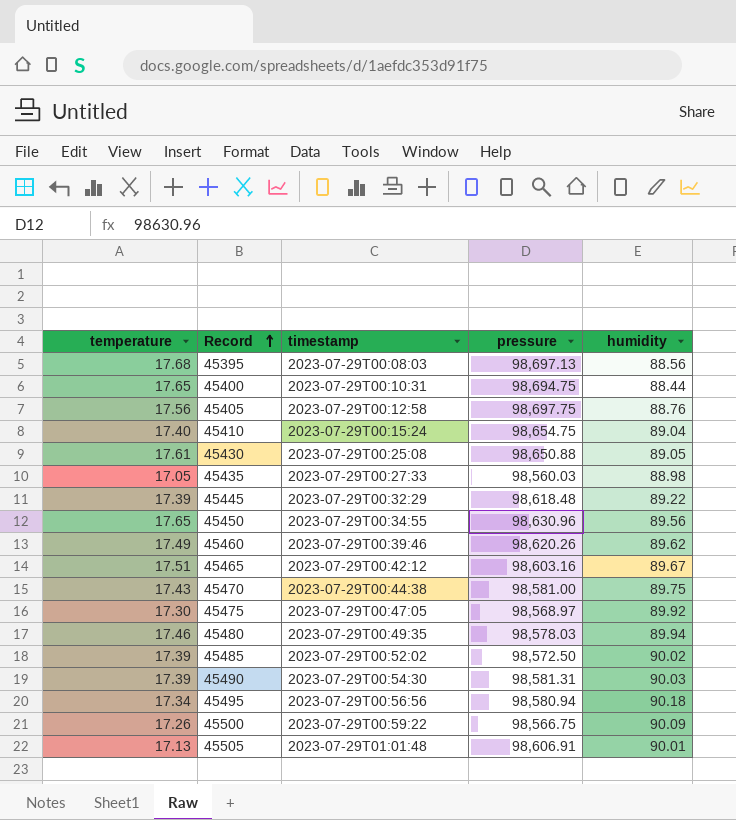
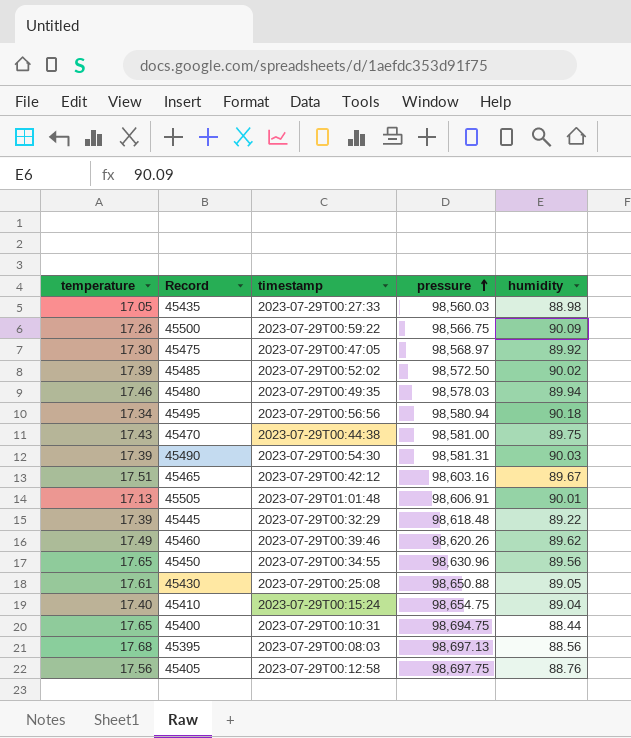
row order: Record ascending -> pressure ascending

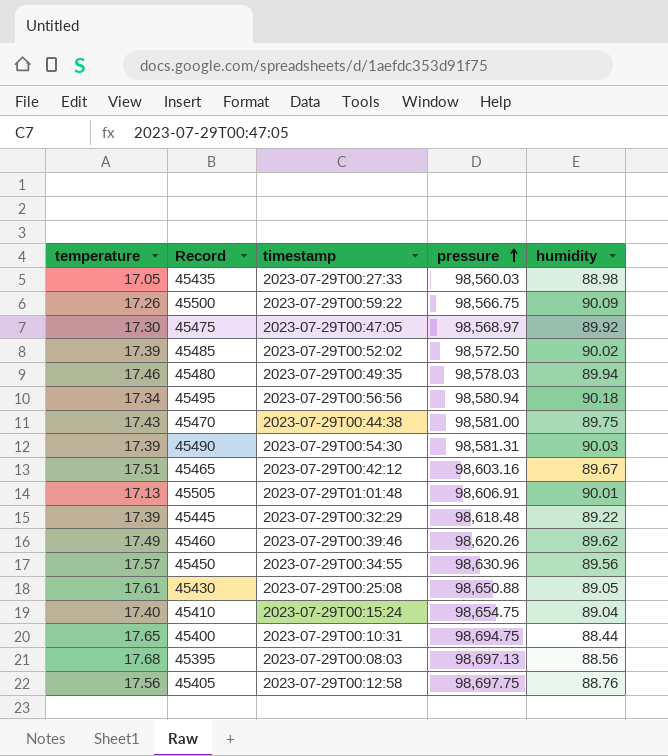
45450 | temperature: 17.65 -> 17.57

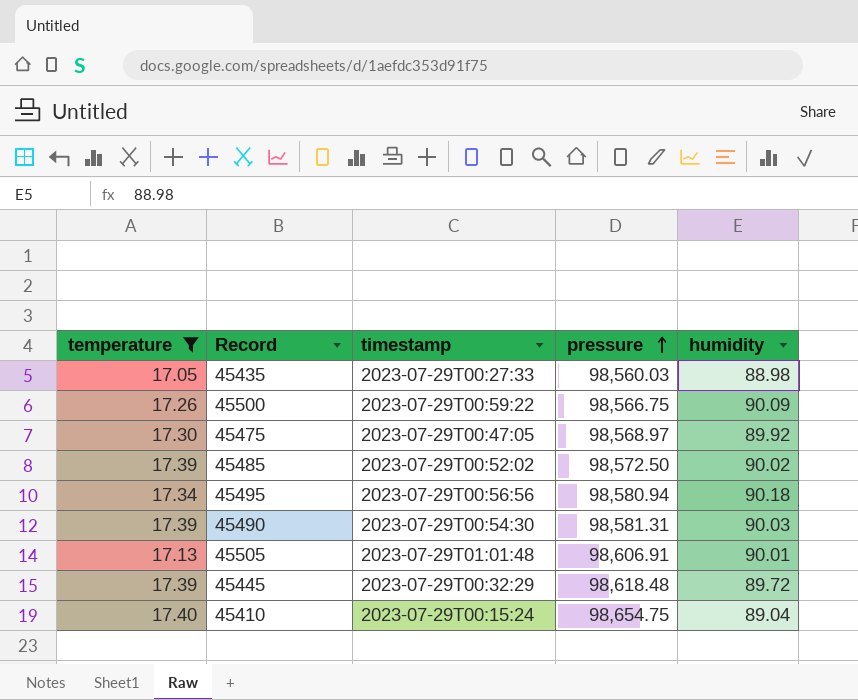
filter: none -> temperature <= 17.40
45445 | humidity: 89.22 -> 89.72

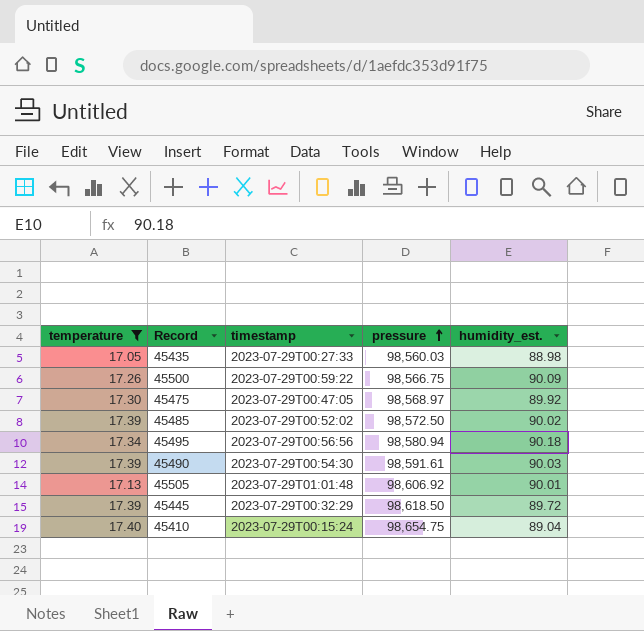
column name: humidity -> humidity_est.
45490 | pressure: 98,581.31 -> 98,591.61
45505 | pressure: 98,606.91 -> 98,606.92
45445 | pressure: 98,618.48 -> 98,618.50

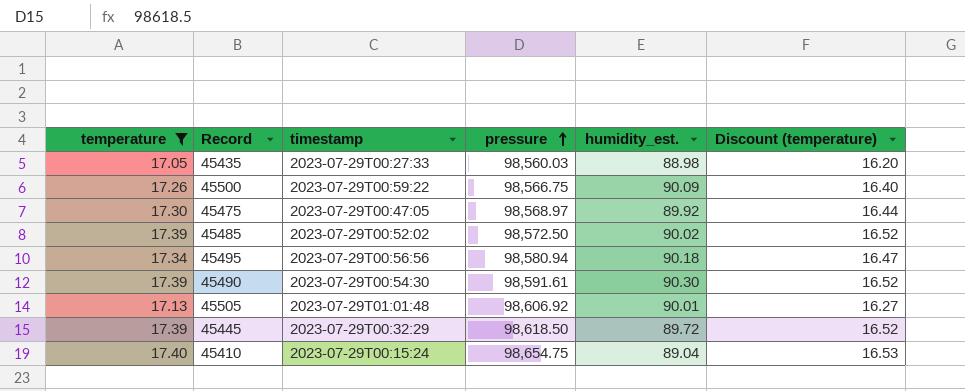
column Discount (temperature) | formula: none -> [temperature] * 0.95
45490 | humidity_est.: 90.03 -> 90.30

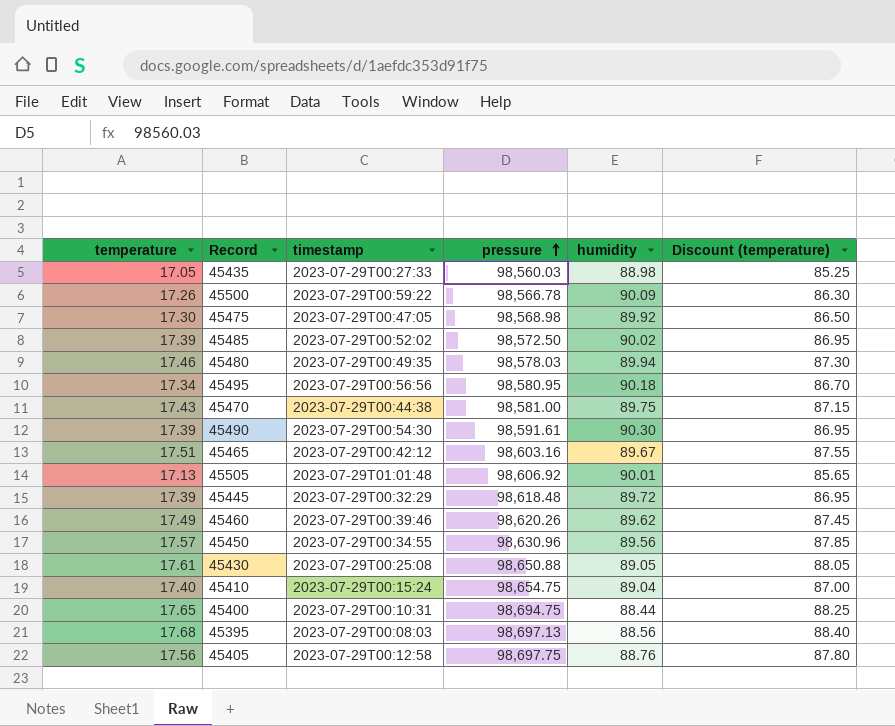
filter: temperature <= 17.40 -> none
column name: humidity_est. -> humidity
column Discount (temperature) | formula: [temperature] * 0.95 -> [temperature] * 5
45500 | pressure: 98,566.75 -> 98,566.78
45475 | pressure: 98,568.97 -> 98,568.98
45495 | pressure: 98,580.94 -> 98,580.95
45445 | pressure: 98,618.50 -> 98,618.48

